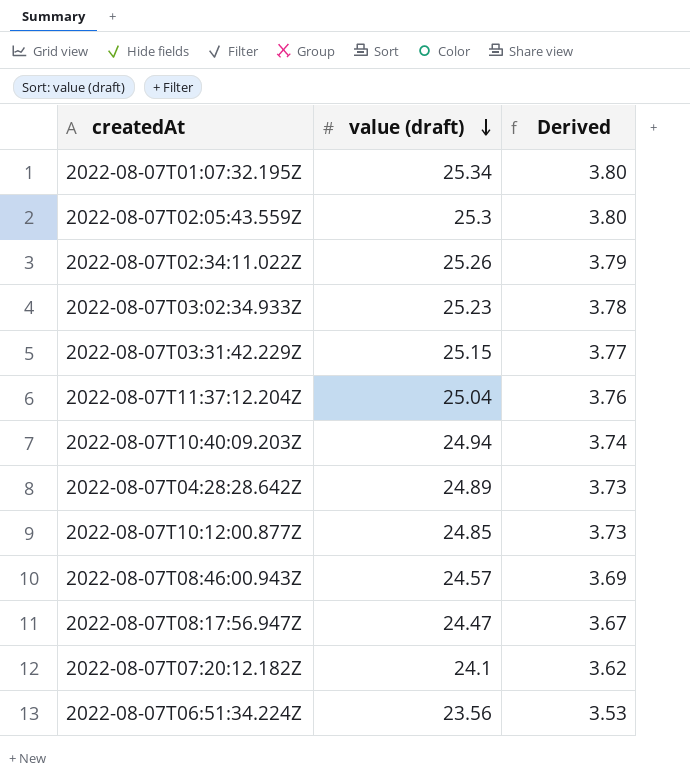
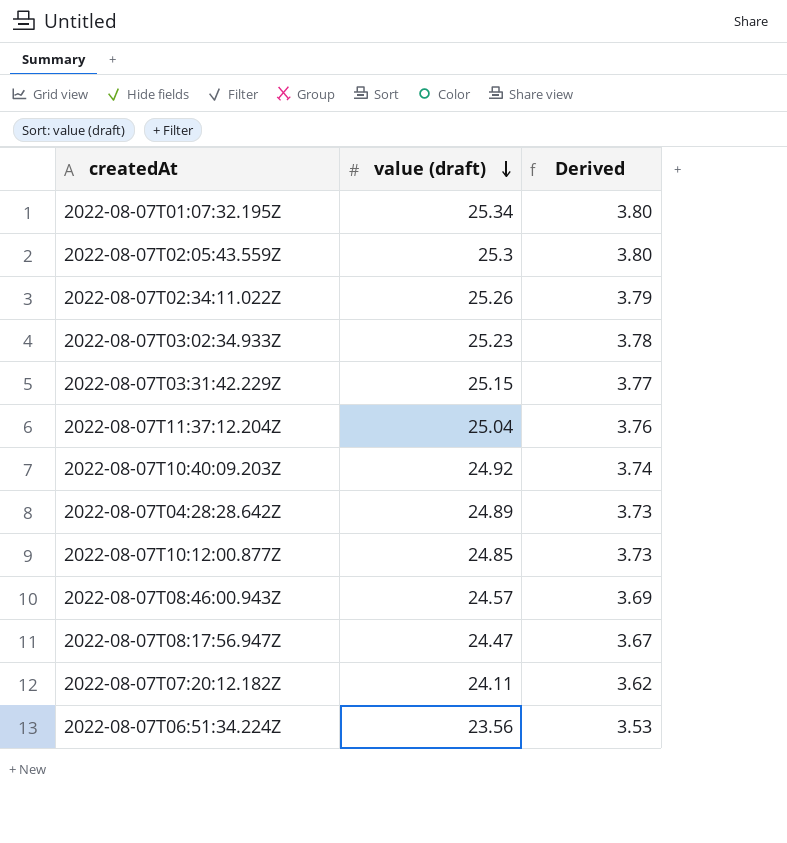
2022-08-07T10:40:09.203Z | value (draft): 24.94 -> 24.92
2022-08-07T07:20:12.182Z | value (draft): 24.1 -> 24.11

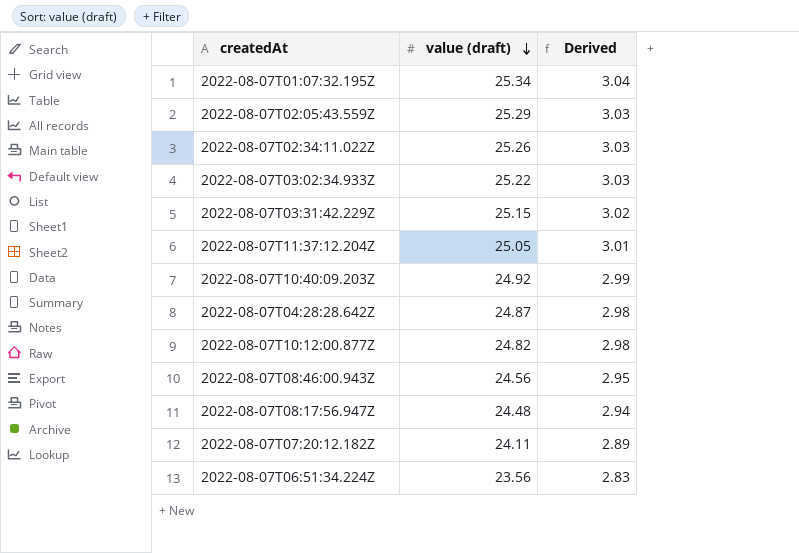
column Derived | formula: [value (draft)] * 0.15 -> [value (draft)] * 0.12
2022-08-07T02:05:43.559Z | value (draft): 25.3 -> 25.29
2022-08-07T03:02:34.933Z | value (draft): 25.23 -> 25.22
2022-08-07T11:37:12.204Z | value (draft): 25.04 -> 25.05
2022-08-07T04:28:28.642Z | value (draft): 24.89 -> 24.87
2022-08-07T10:12:00.877Z | value (draft): 24.85 -> 24.82
2022-08-07T08:46:00.943Z | value (draft): 24.57 -> 24.56
2022-08-07T08:17:56.947Z | value (draft): 24.47 -> 24.48

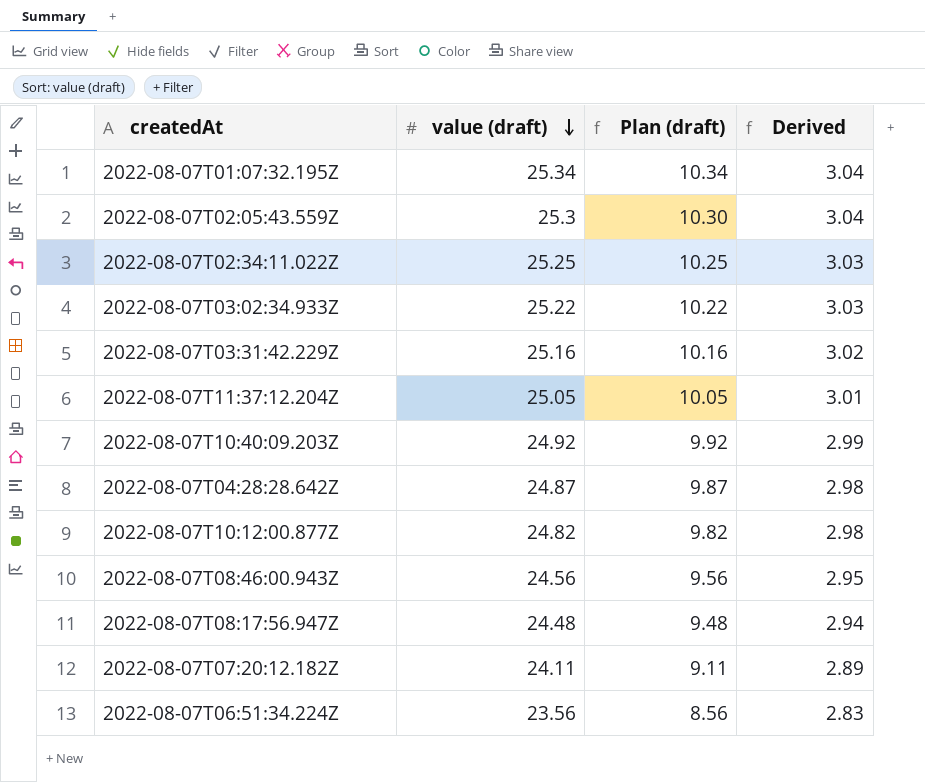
column Plan (draft) | formula: none -> [value (draft)] - 15
2022-08-07T02:05:43.559Z | value (draft): 25.29 -> 25.3
2022-08-07T02:05:43.559Z | Derived: 3.03 -> 3.04
2022-08-07T02:34:11.022Z | value (draft): 25.26 -> 25.25
2022-08-07T03:31:42.229Z | value (draft): 25.15 -> 25.16

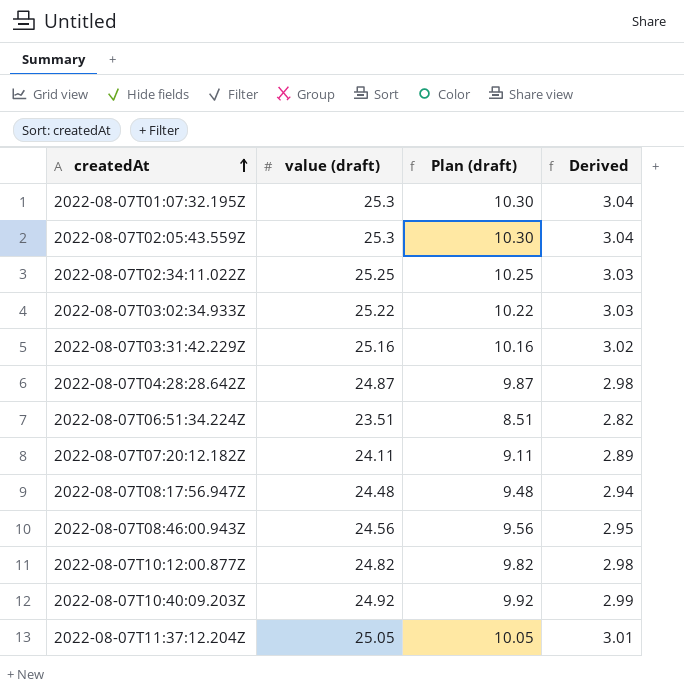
row order: value (draft) descending -> createdAt ascending
2022-08-07T01:07:32.195Z | value (draft): 25.34 -> 25.3
2022-08-07T01:07:32.195Z | Plan (draft): 10.34 -> 10.30
2022-08-07T06:51:34.224Z | value (draft): 23.56 -> 23.51
2022-08-07T06:51:34.224Z | Plan (draft): 8.56 -> 8.51
2022-08-07T06:51:34.224Z | Derived: 2.83 -> 2.82

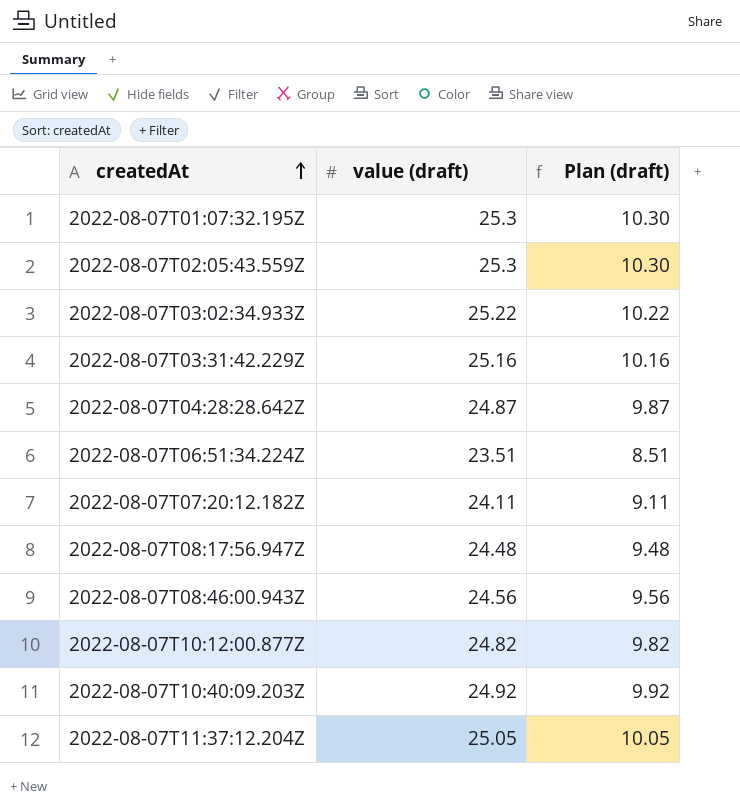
column Derived | formula: [value (draft)] * 0.12 -> none
row 2022-08-07T02:34:11.022Z: 25.25 | 10.25 | 3.03 -> none

